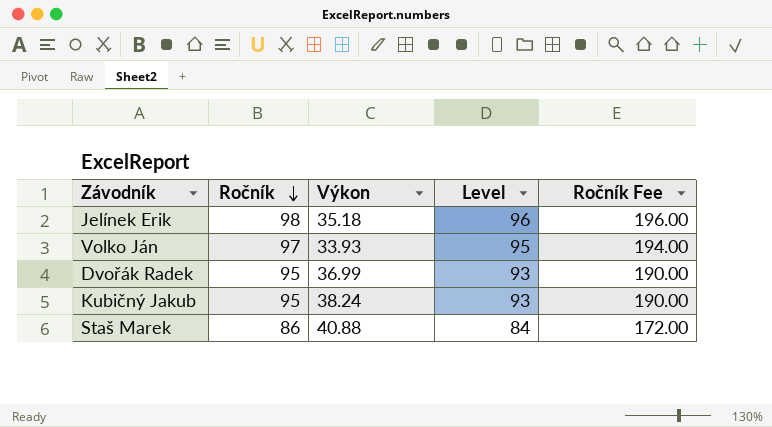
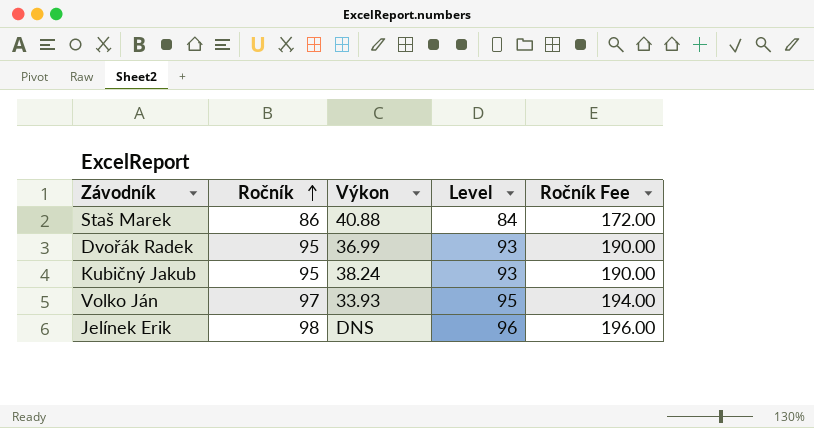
row order: Ročník descending -> Ročník ascending
Jelínek Erik | Výkon: 35.18 -> DNS

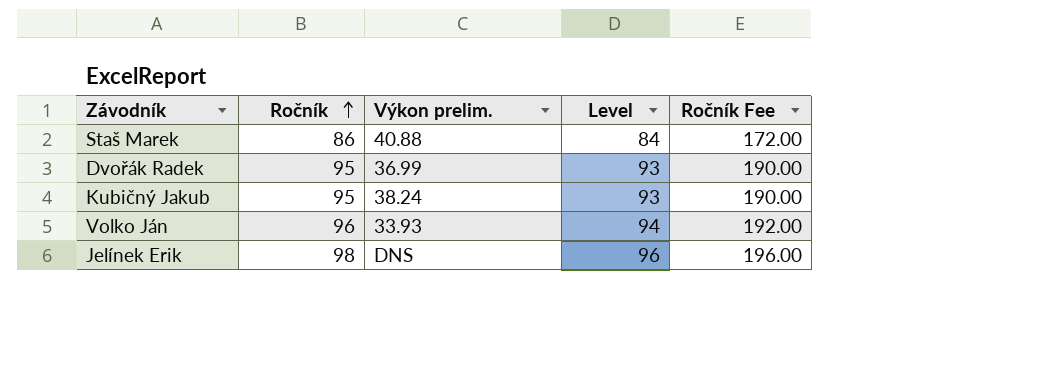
column name: Výkon -> Výkon prelim.
Volko Ján | Ročník: 97 -> 96
Volko Ján | Level: 95 -> 94
Volko Ján | Ročník Fee: 194.00 -> 192.00

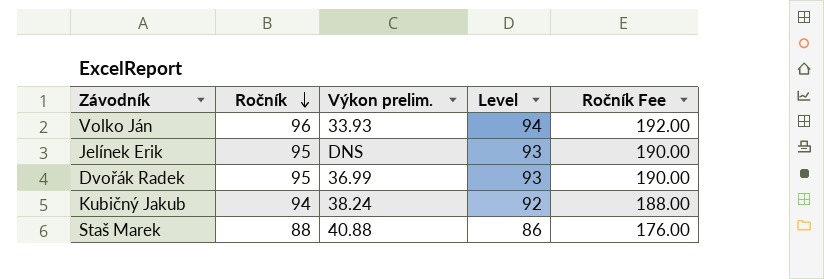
row order: Ročník ascending -> Ročník descending
Jelínek Erik | Ročník: 98 -> 95
Jelínek Erik | Level: 96 -> 93
Jelínek Erik | Ročník Fee: 196.00 -> 190.00
Kubičný Jakub | Ročník: 95 -> 94
Kubičný Jakub | Level: 93 -> 92
Kubičný Jakub | Ročník Fee: 190.00 -> 188.00
Staš Marek | Ročník: 86 -> 88
Staš Marek | Level: 84 -> 86
Staš Marek | Ročník Fee: 172.00 -> 176.00

